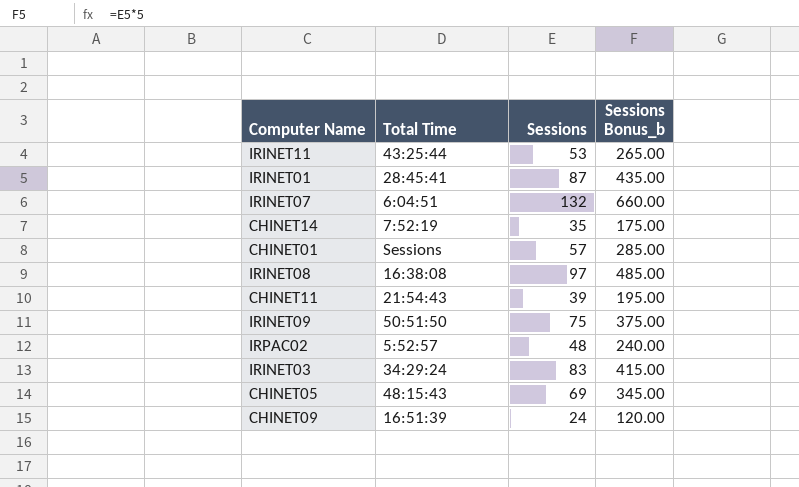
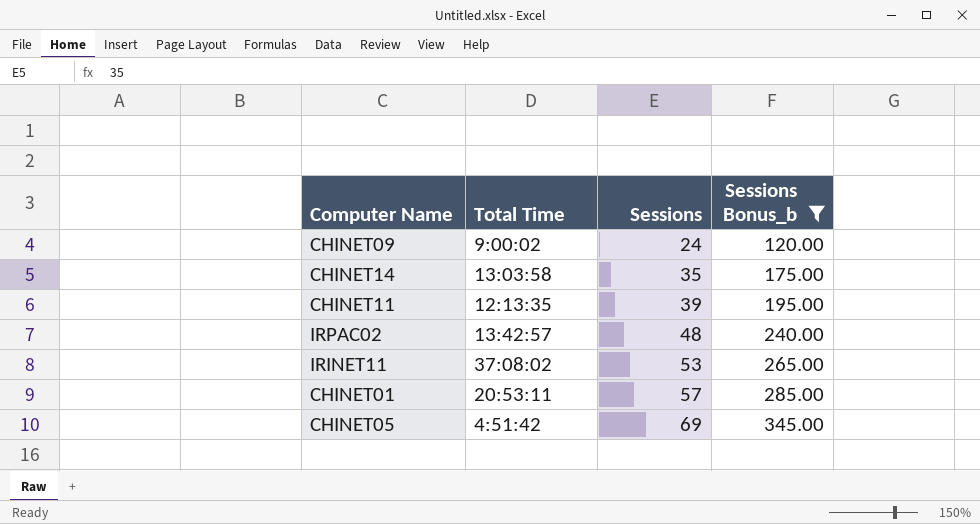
filter: none -> Sessions Bonus_b <= 345.00
row order: none -> Sessions ascending
CHINET09 | Total Time: 16:51:39 -> 9:00:02
CHINET14 | Total Time: 7:52:19 -> 13:03:58
CHINET11 | Total Time: 21:54:43 -> 12:13:35
IRPAC02 | Total Time: 5:52:57 -> 13:42:57
IRINET11 | Total Time: 43:25:44 -> 37:08:02
CHINET01 | Total Time: Sessions -> 20:53:11
CHINET05 | Total Time: 48:15:43 -> 4:51:42

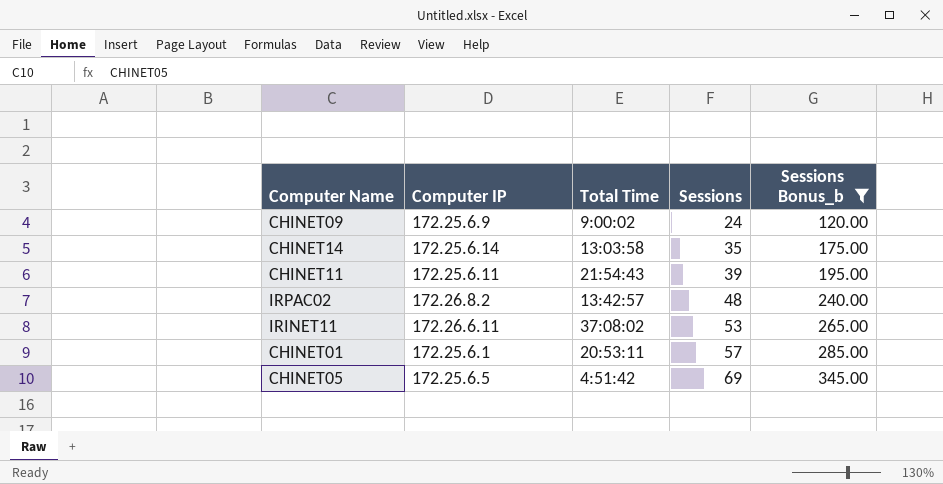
column Computer IP | position: none -> 2
CHINET11 | Total Time: 12:13:35 -> 21:54:43

